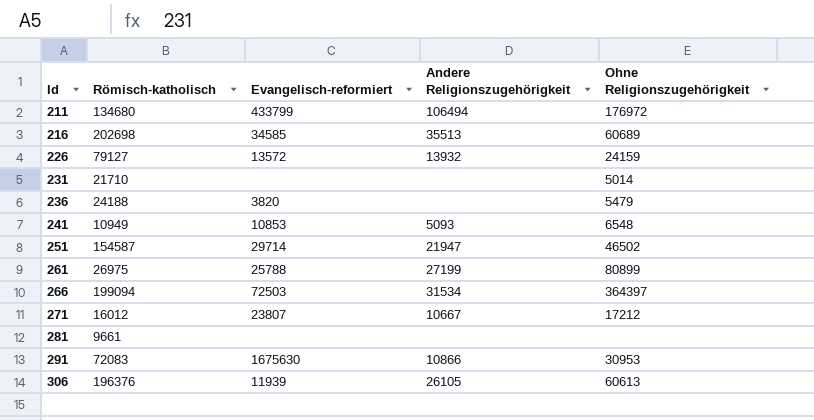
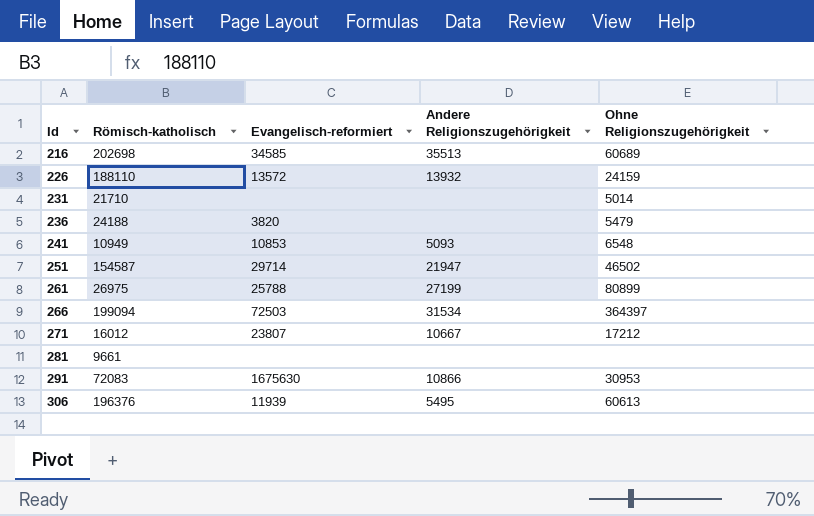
row 211: 134680 | 433799 | 106494 | 176972 -> none
226 | Römisch-katholisch: 79127 -> 188110
306 | Andere Religionszugehörigkeit: 26105 -> 5495

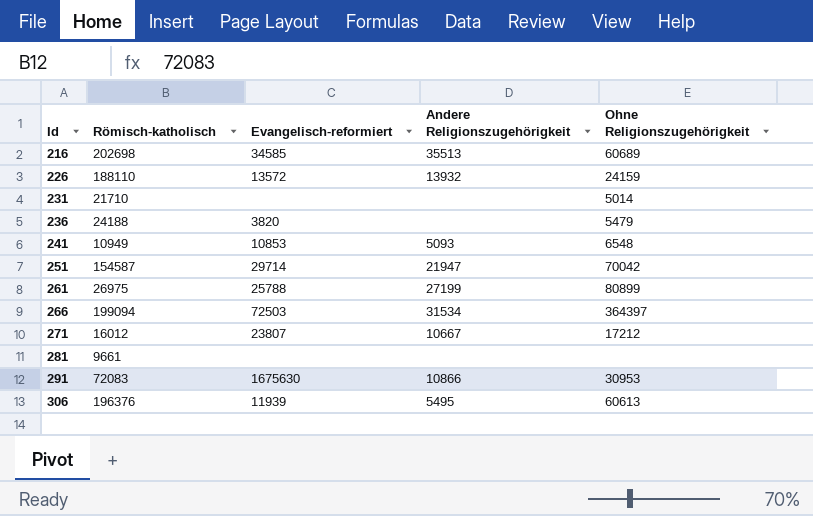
251 | Ohne Religionszugehörigkeit: 46502 -> 70042

